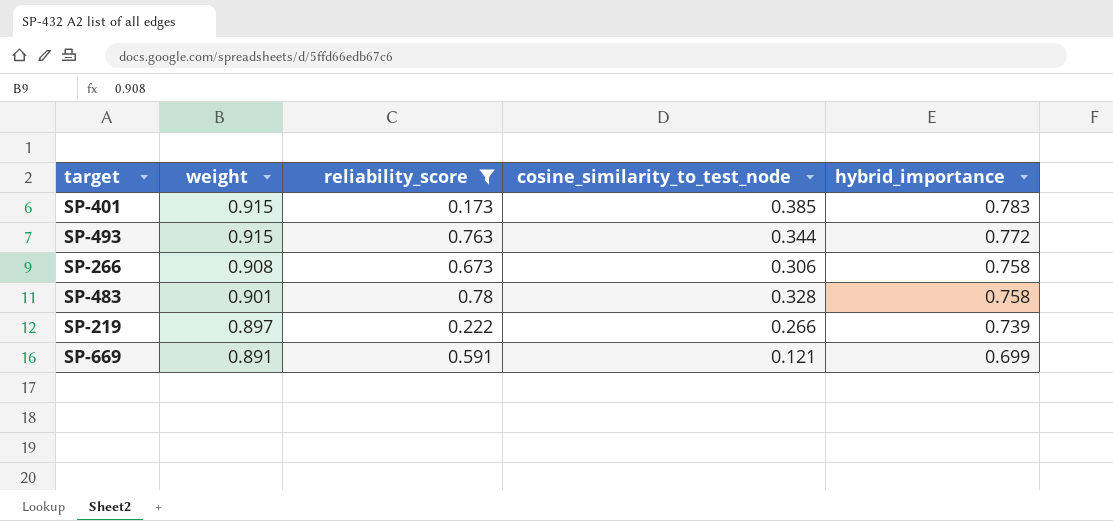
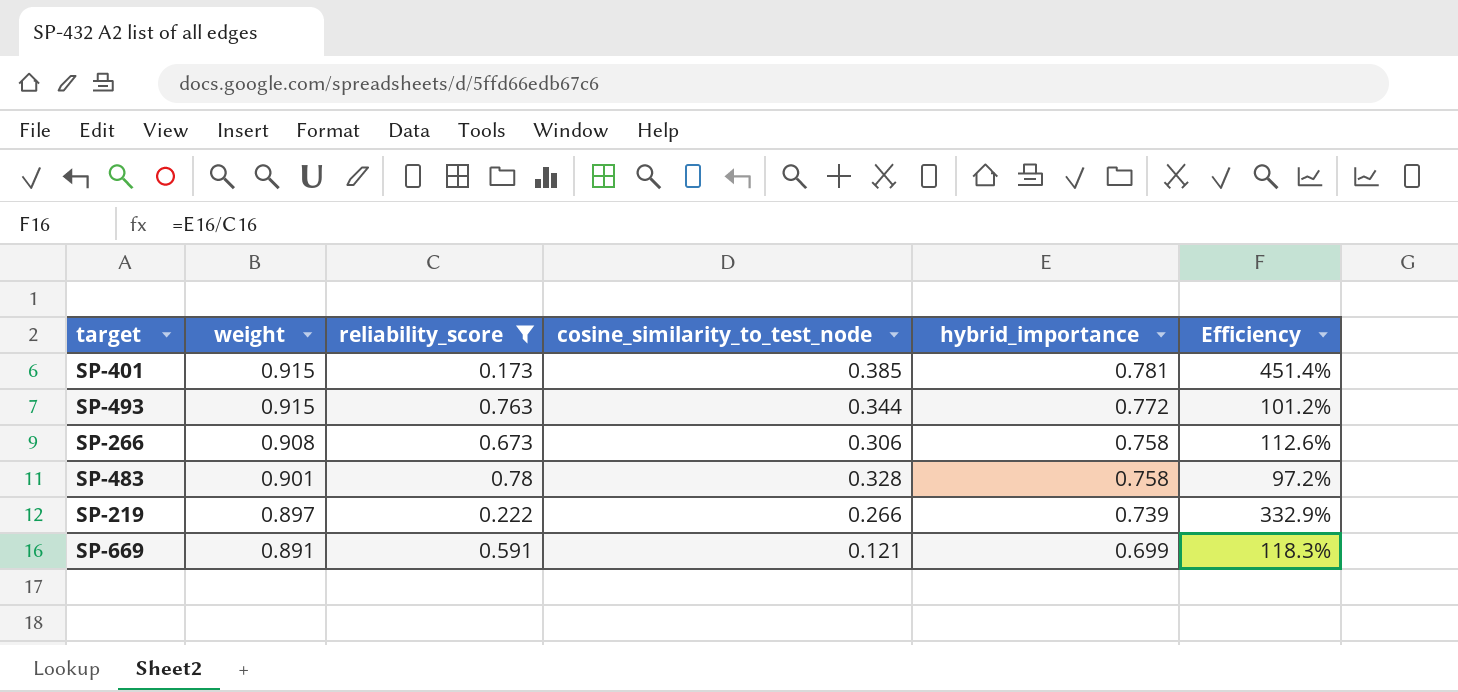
column Efficiency | formula: none -> [hybrid_importance] / [reliability_score]
SP-401 | hybrid_importance: 0.783 -> 0.781

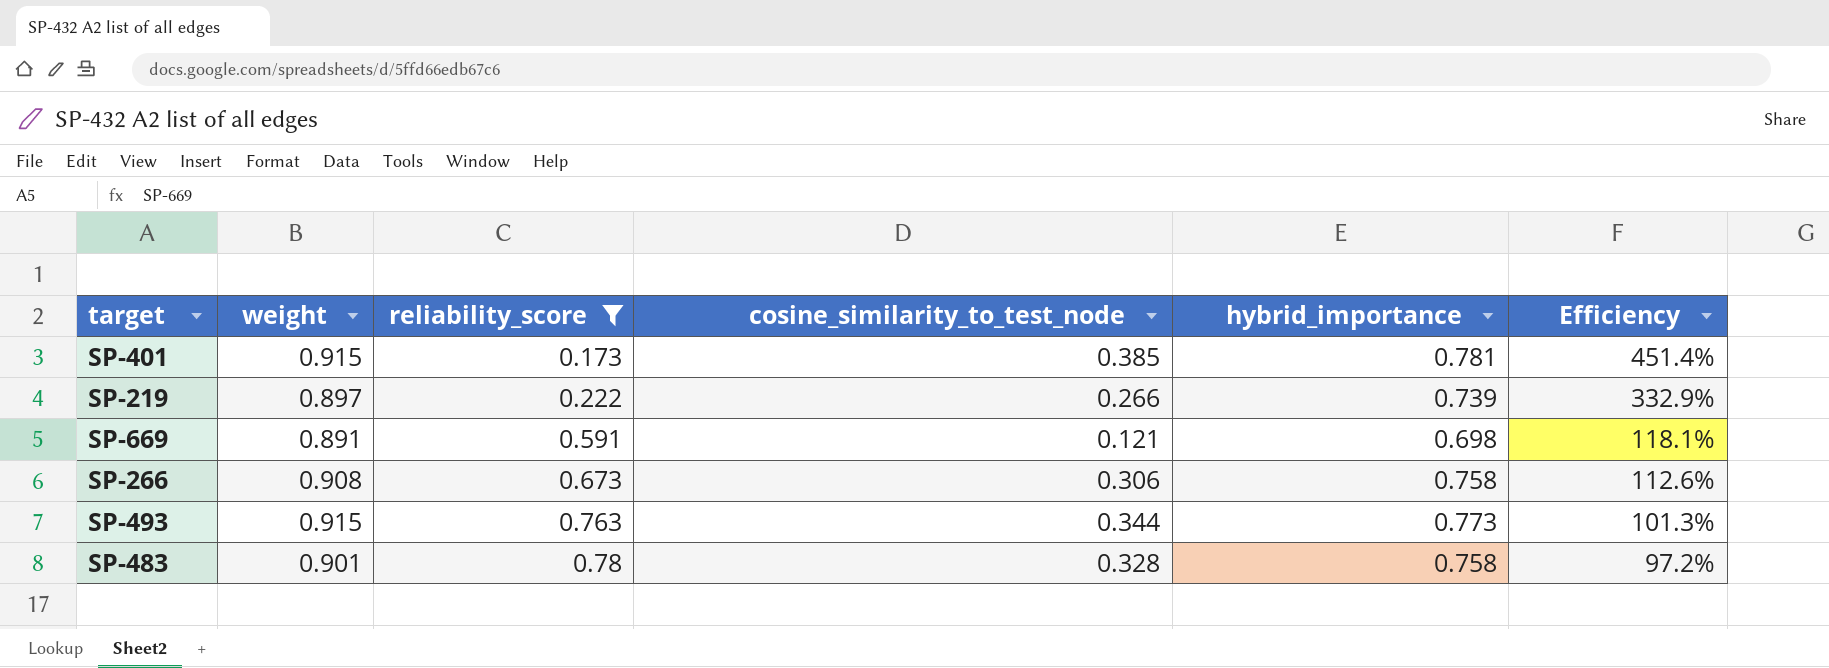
row order: weight descending -> reliability_score ascending
SP-669 | hybrid_importance: 0.699 -> 0.698
SP-669 | Efficiency: 118.3% -> 118.1%
SP-493 | hybrid_importance: 0.772 -> 0.773
SP-493 | Efficiency: 101.2% -> 101.3%

